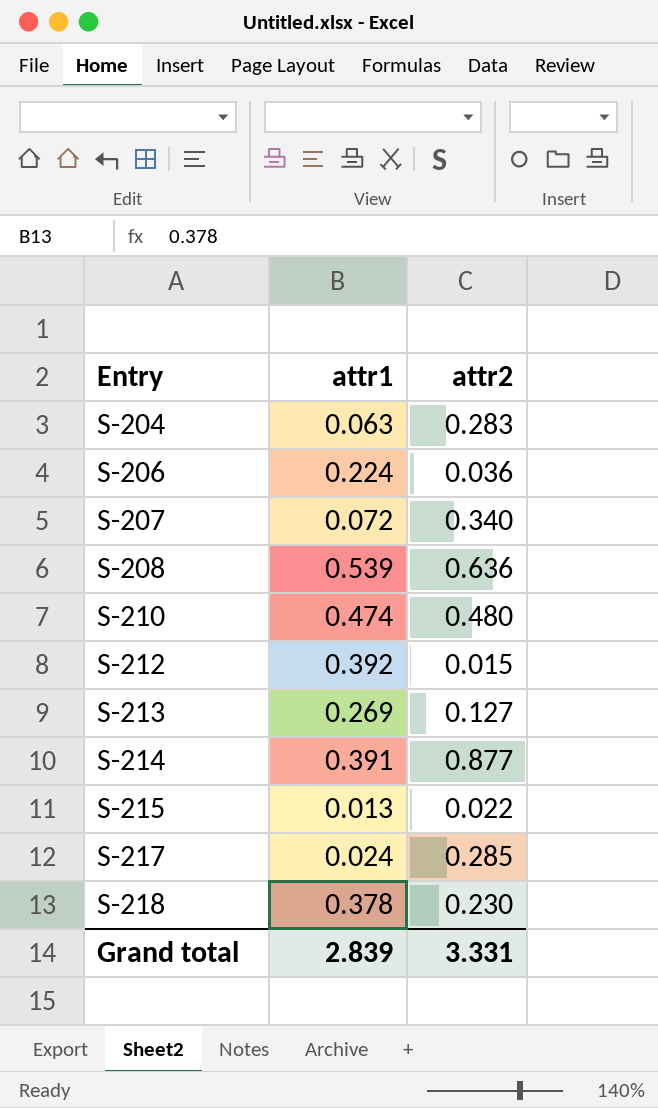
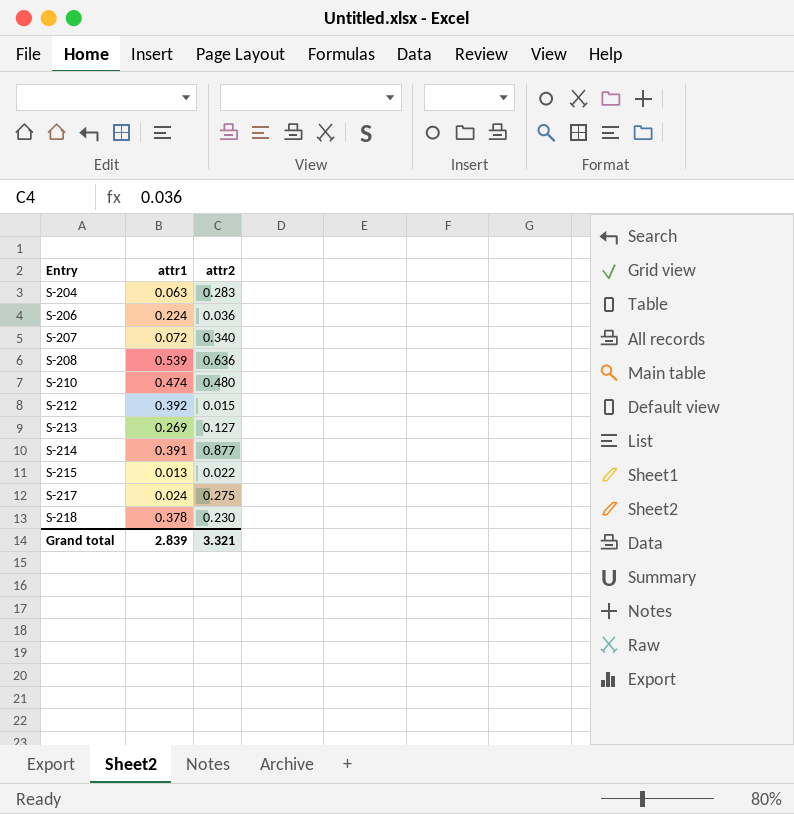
S-217 | attr2: 0.285 -> 0.275
Grand total | attr2: 3.331 -> 3.321

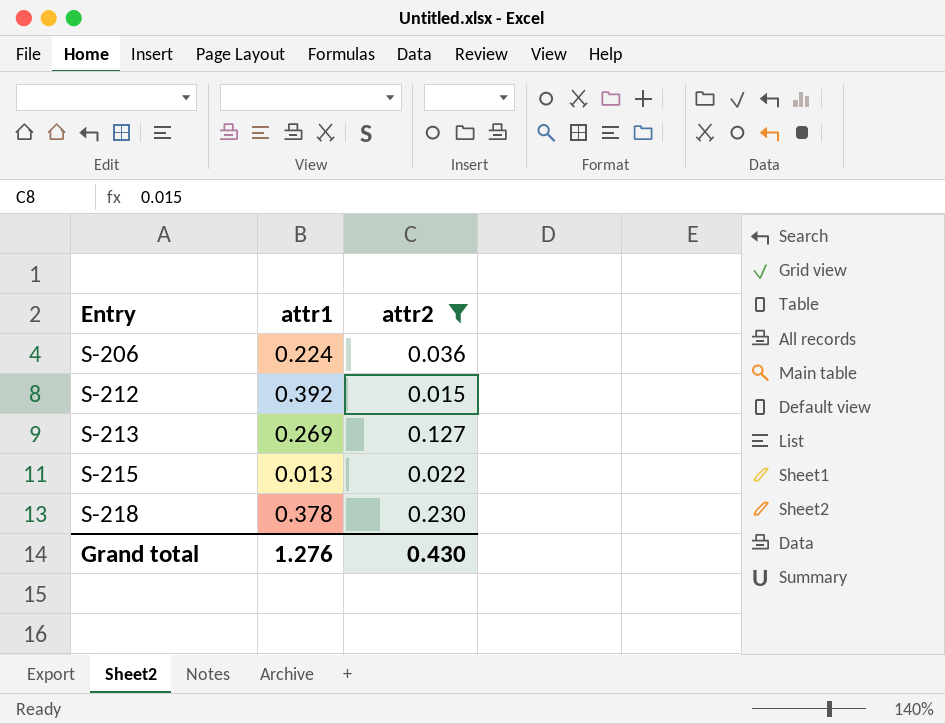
filter: none -> attr2 <= 0.230
Grand total | attr1: 2.839 -> 1.276
Grand total | attr2: 3.321 -> 0.430

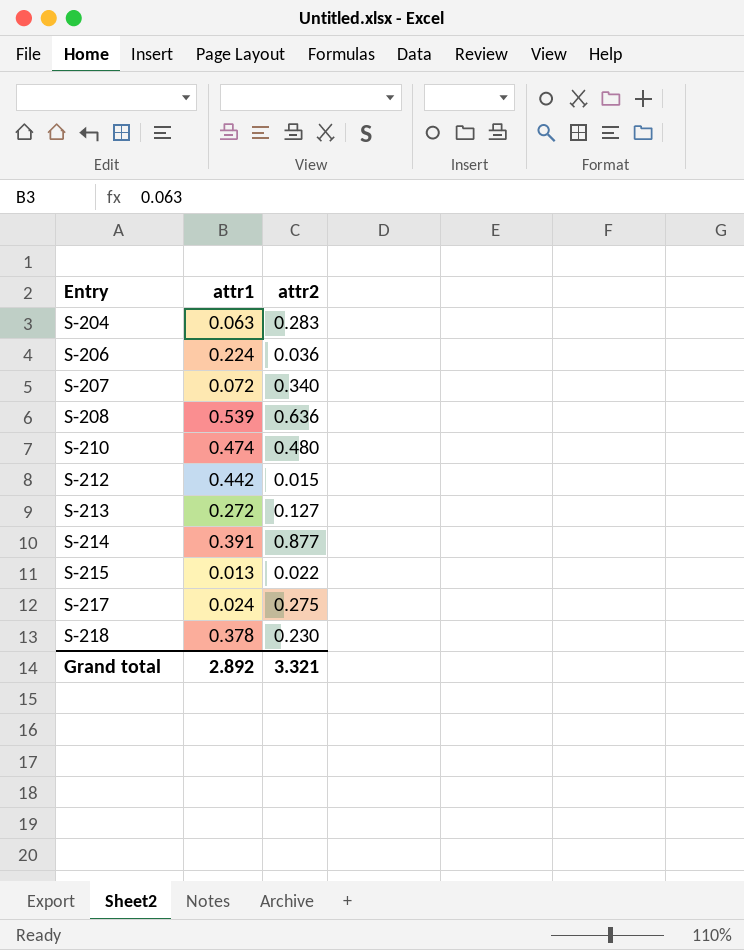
filter: attr2 <= 0.230 -> none
S-212 | attr1: 0.392 -> 0.442
S-213 | attr1: 0.269 -> 0.272
Grand total | attr1: 1.276 -> 2.892
Grand total | attr2: 0.430 -> 3.321

